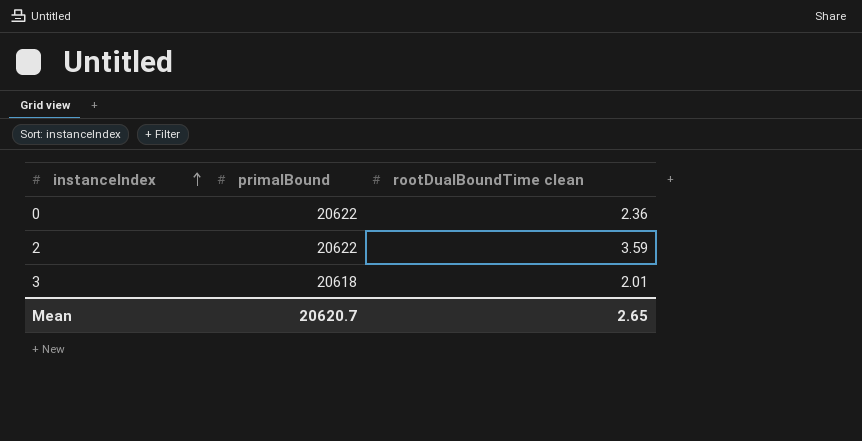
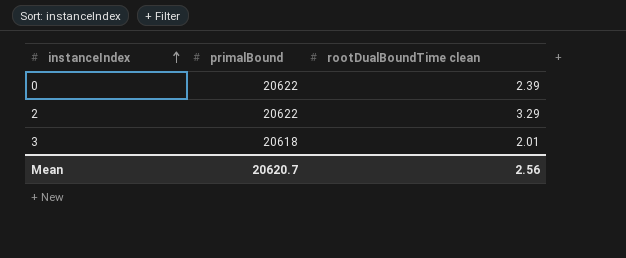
0 | rootDualBoundTime clean: 2.36 -> 2.39
2 | rootDualBoundTime clean: 3.59 -> 3.29
Mean | rootDualBoundTime clean: 2.65 -> 2.56

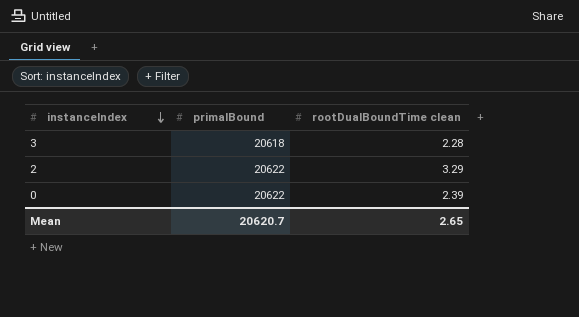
row order: instanceIndex ascending -> instanceIndex descending
3 | rootDualBoundTime clean: 2.01 -> 2.28
Mean | rootDualBoundTime clean: 2.56 -> 2.65

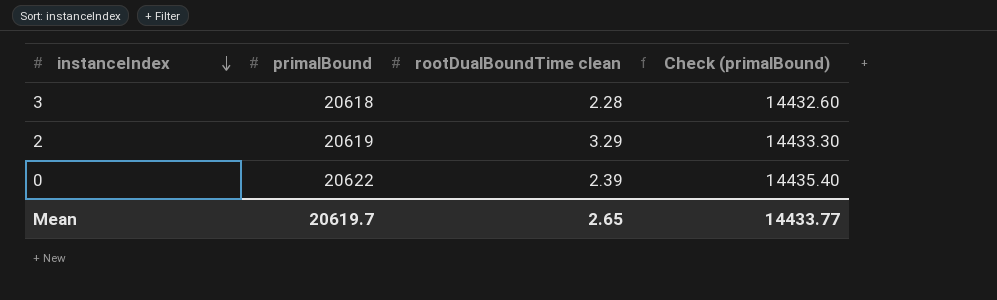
column Check (primalBound) | formula: none -> [primalBound] * 0.7
2 | primalBound: 20622 -> 20619
Mean | primalBound: 20620.7 -> 20619.7

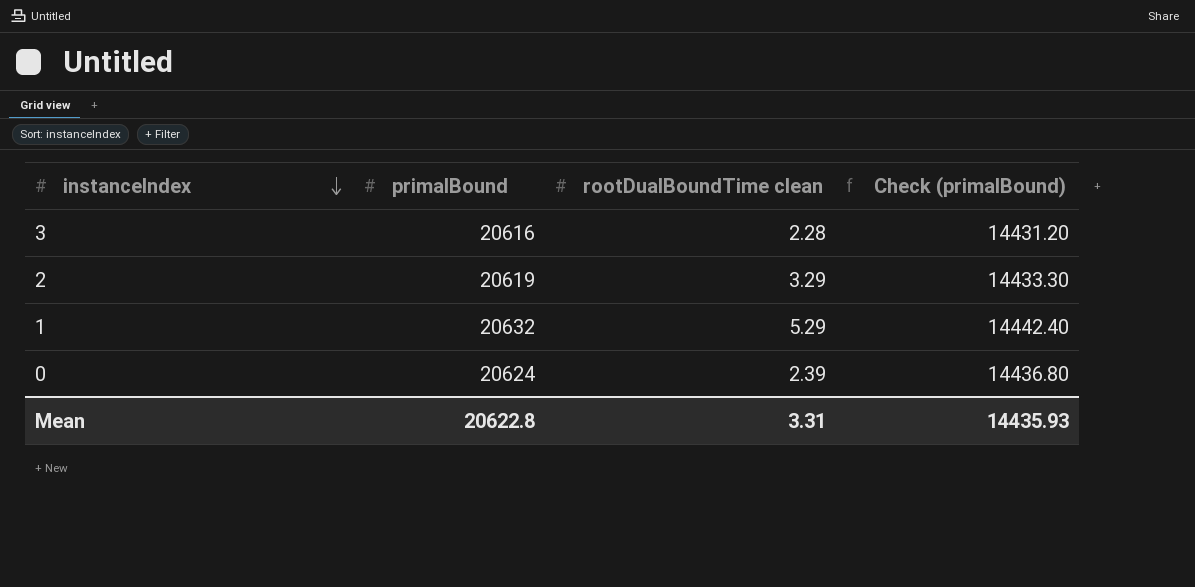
3 | primalBound: 20618 -> 20616
3 | Check (primalBound): 14432.60 -> 14431.20
row 1: none -> 20632 | 5.29 | 14442.40
0 | primalBound: 20622 -> 20624
0 | Check (primalBound): 14435.40 -> 14436.80
Mean | primalBound: 20619.7 -> 20622.8
Mean | rootDualBoundTime clean: 2.65 -> 3.31
Mean | Check (primalBound): 14433.77 -> 14435.93

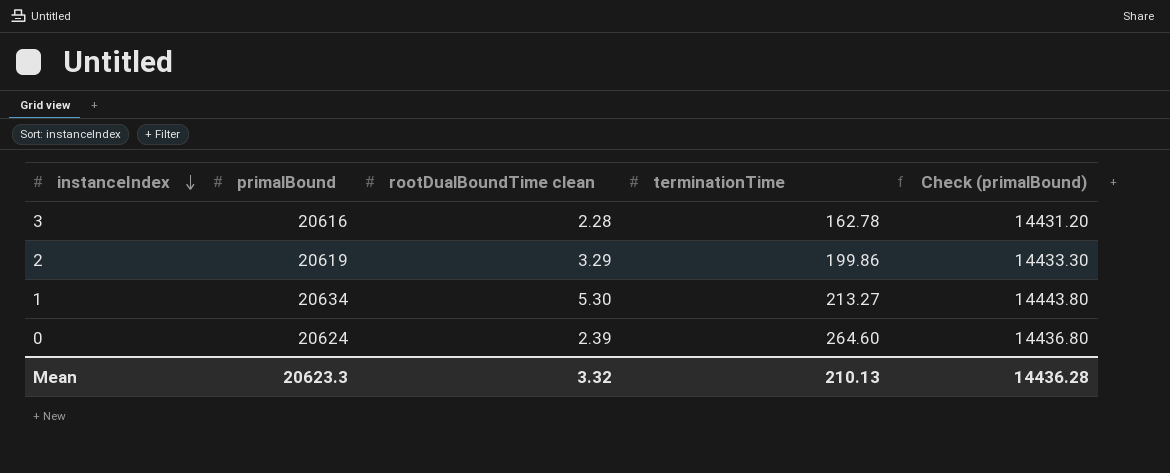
column terminationTime | position: none -> 4
1 | primalBound: 20632 -> 20634
1 | rootDualBoundTime clean: 5.29 -> 5.30
1 | Check (primalBound): 14442.40 -> 14443.80
Mean | primalBound: 20622.8 -> 20623.3
Mean | rootDualBoundTime clean: 3.31 -> 3.32
Mean | Check (primalBound): 14435.93 -> 14436.28

